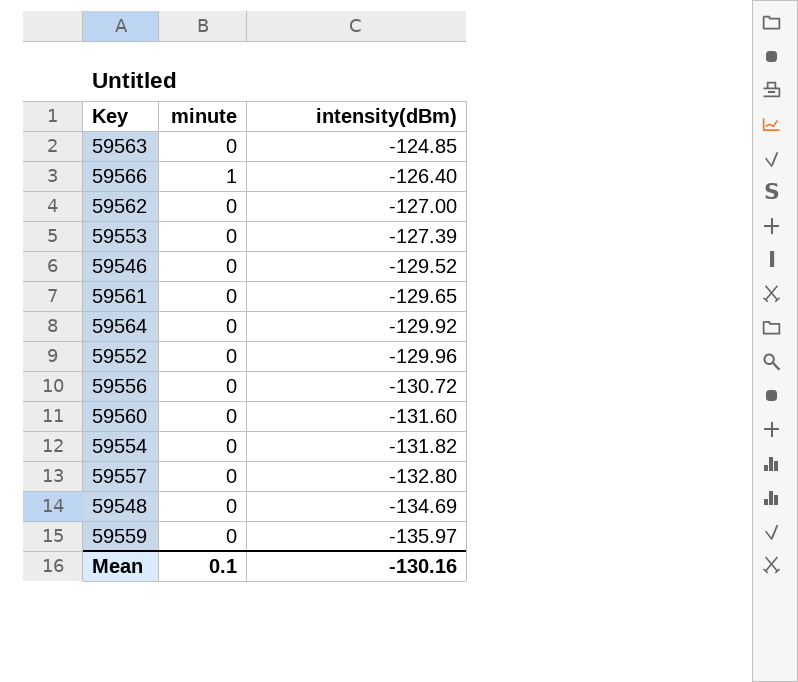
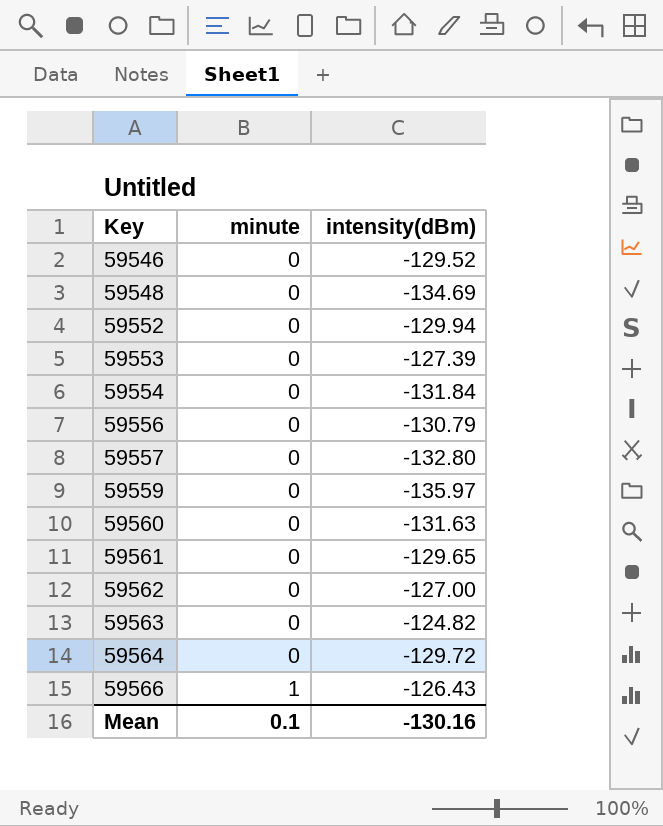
row order: intensity(dBm) descending -> Key ascending
59552 | intensity(dBm): -129.96 -> -129.94
59554 | intensity(dBm): -131.82 -> -131.84
59556 | intensity(dBm): -130.72 -> -130.79
59560 | intensity(dBm): -131.60 -> -131.63
59563 | intensity(dBm): -124.85 -> -124.82
59564 | intensity(dBm): -129.92 -> -129.72
59566 | intensity(dBm): -126.40 -> -126.43

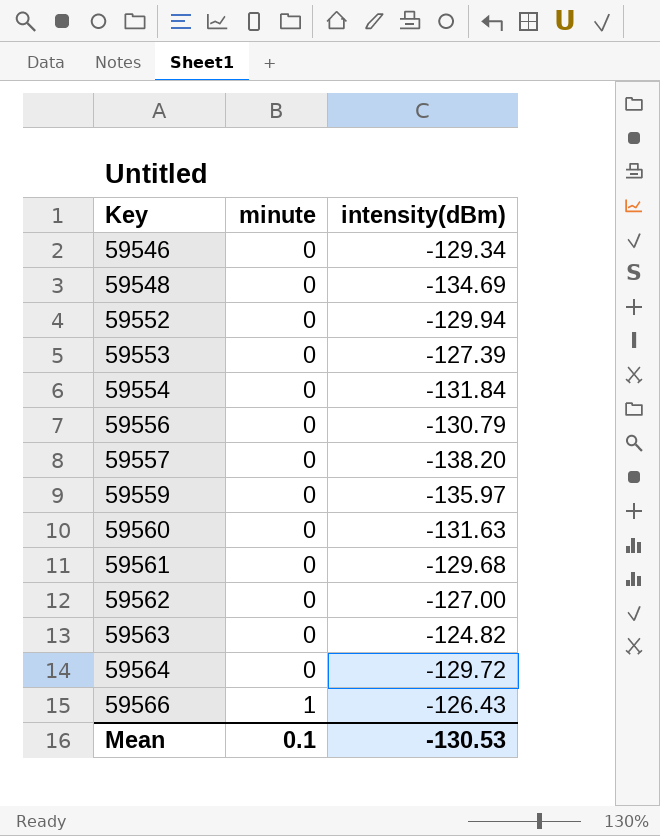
59546 | intensity(dBm): -129.52 -> -129.34
59557 | intensity(dBm): -132.80 -> -138.20
59561 | intensity(dBm): -129.65 -> -129.68
Mean | intensity(dBm): -130.16 -> -130.53

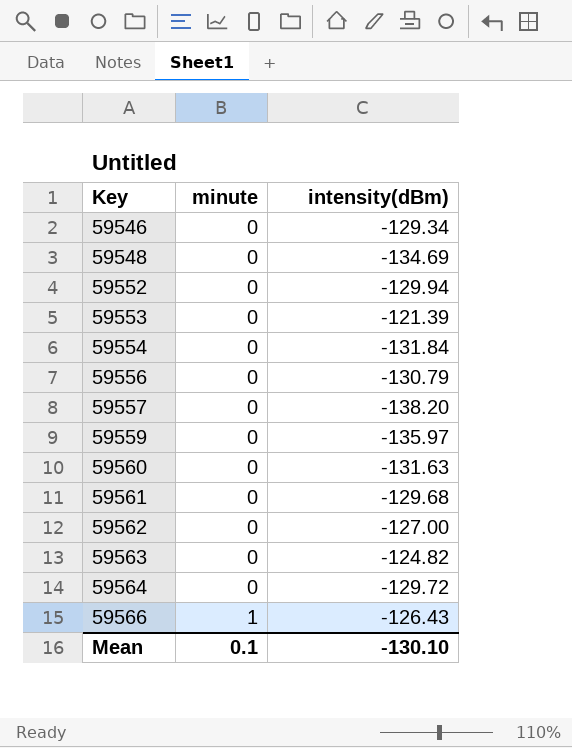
59553 | intensity(dBm): -127.39 -> -121.39
Mean | intensity(dBm): -130.53 -> -130.10

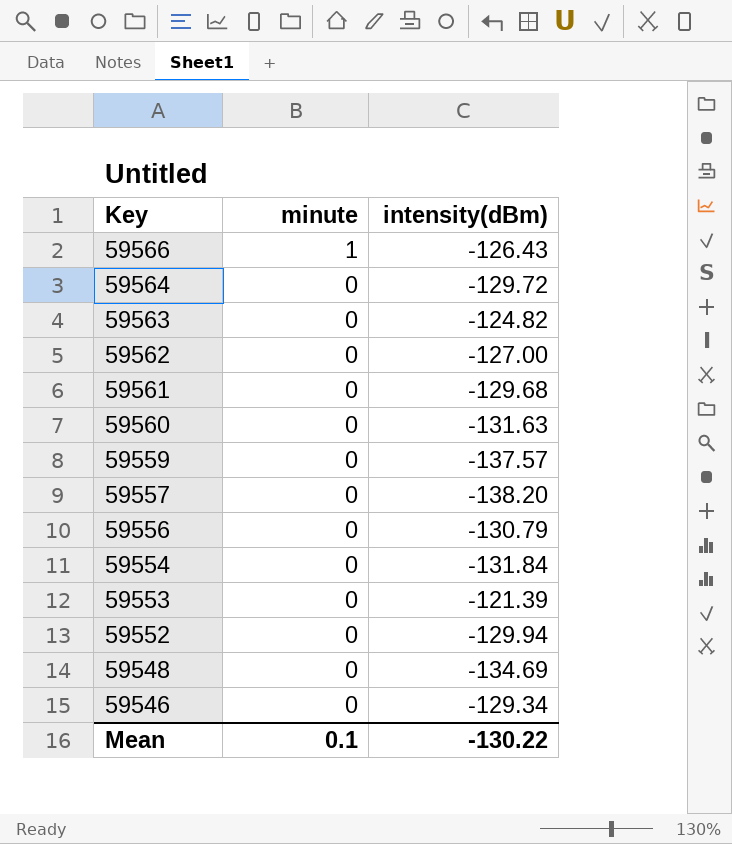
row order: Key ascending -> Key descending
59559 | intensity(dBm): -135.97 -> -137.57
Mean | intensity(dBm): -130.10 -> -130.22

